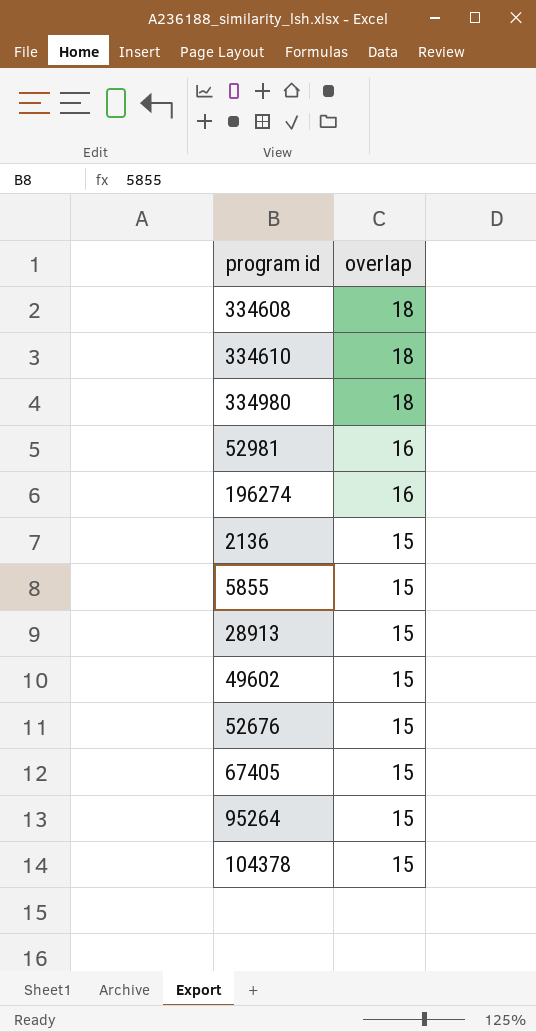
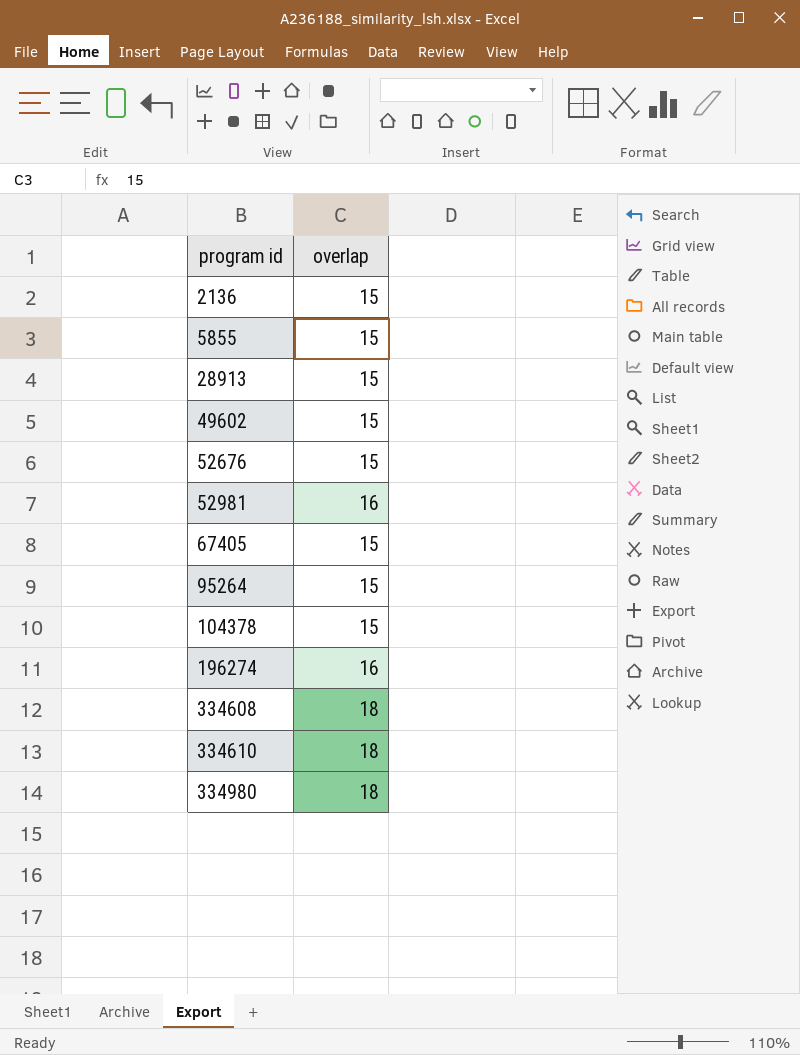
row order: overlap descending -> program id ascending

